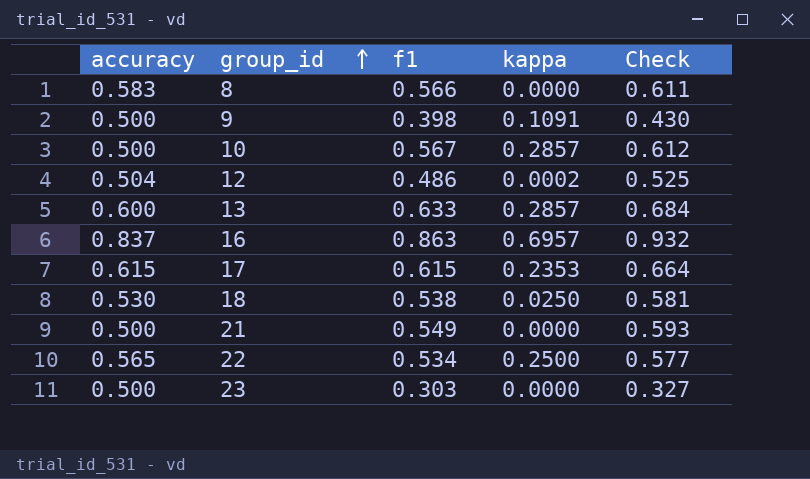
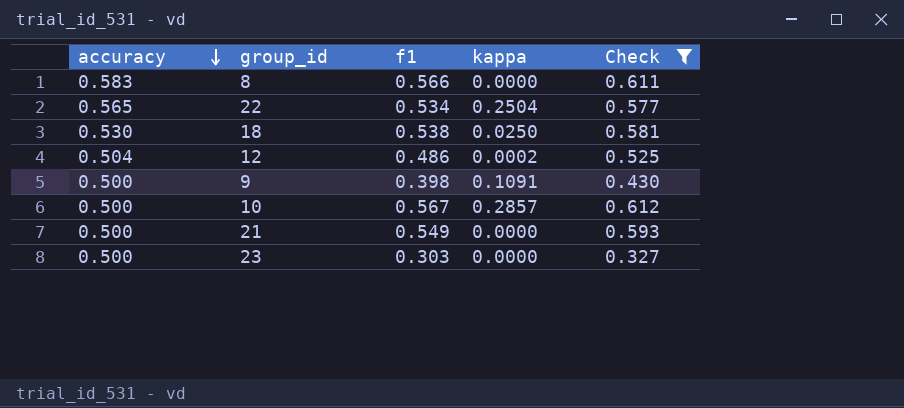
filter: none -> Check <= 0.612
row order: group_id ascending -> accuracy descending
22 | kappa: 0.2500 -> 0.2504

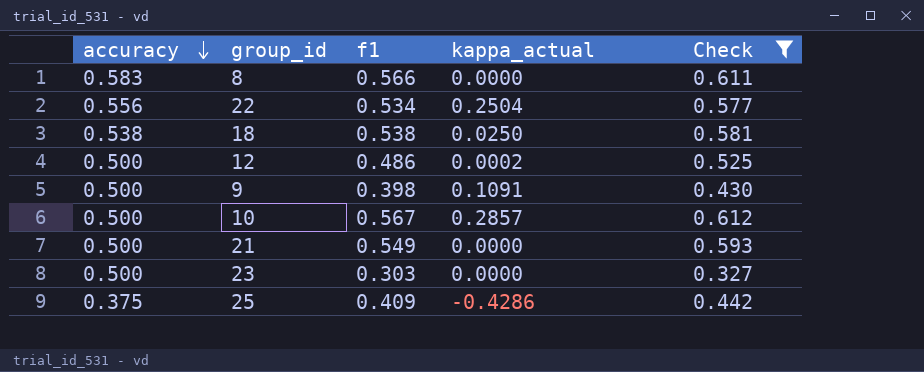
column name: kappa -> kappa_actual
22 | accuracy: 0.565 -> 0.556
18 | accuracy: 0.530 -> 0.538
12 | accuracy: 0.504 -> 0.500
row 25: none -> 0.375 | 0.409 | -0.4286 | 0.442

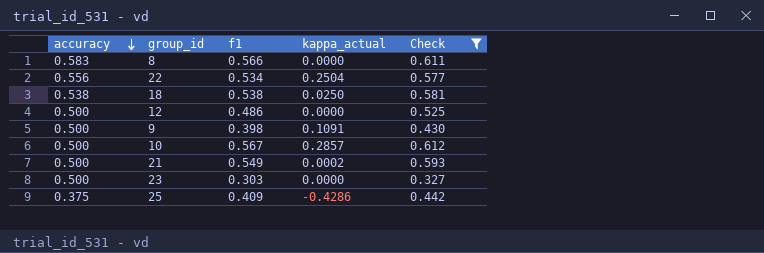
12 | kappa_actual: 0.0002 -> 0.0000
21 | kappa_actual: 0.0000 -> 0.0002

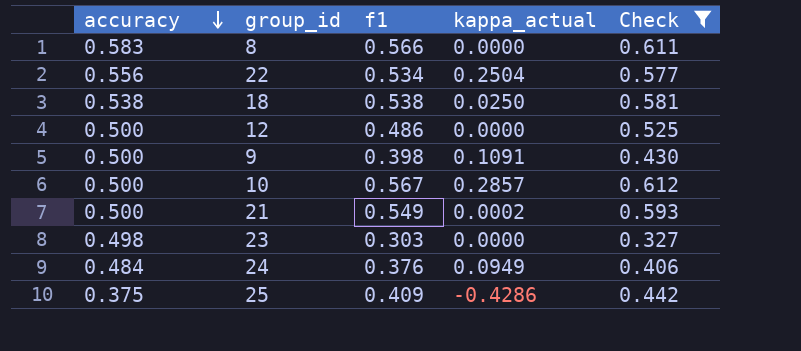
23 | accuracy: 0.500 -> 0.498
row 24: none -> 0.484 | 0.376 | 0.0949 | 0.406

